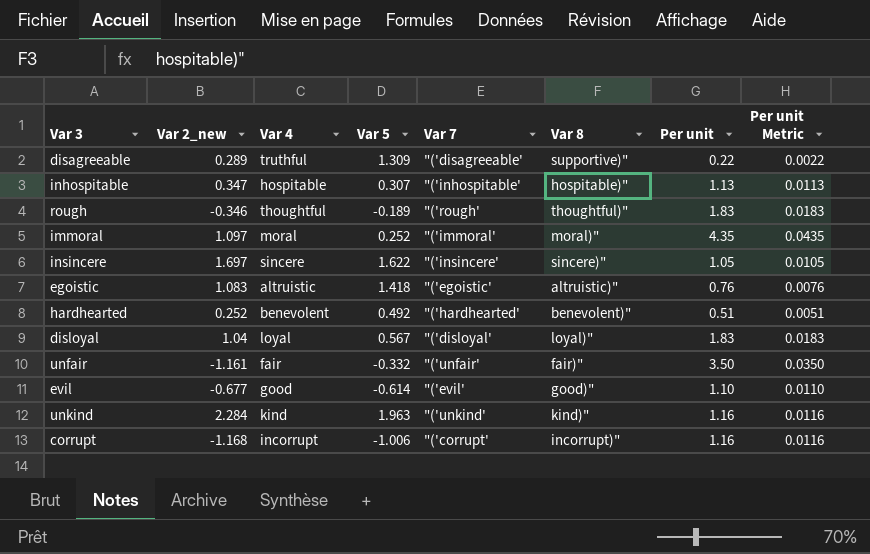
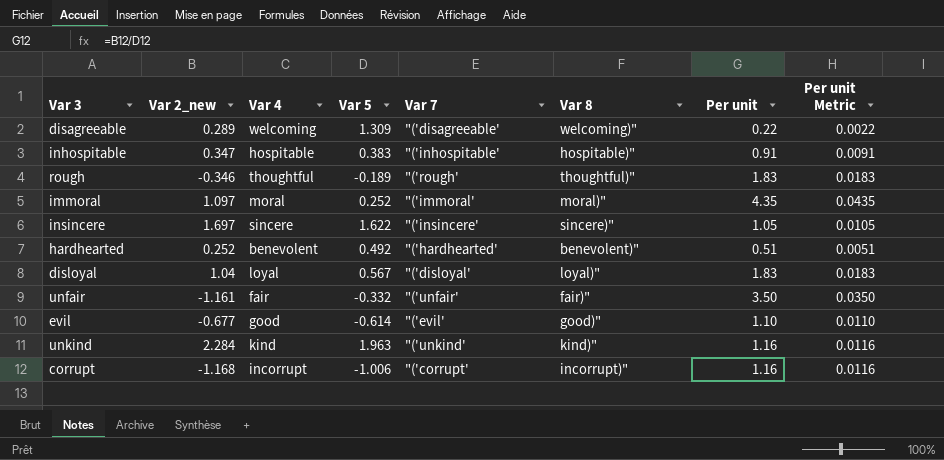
row egoistic: 1.083 | altruistic | 1.418 | "('egoistic' | altruistic)" | 0.76 | 0.0076 -> none
disagreeable | Var 4: truthful -> welcoming
disagreeable | Var 8: supportive)" -> welcoming)"
inhospitable | Var 5: 0.307 -> 0.383
inhospitable | Per unit: 1.13 -> 0.91
inhospitable | Per unit Metric: 0.0113 -> 0.0091

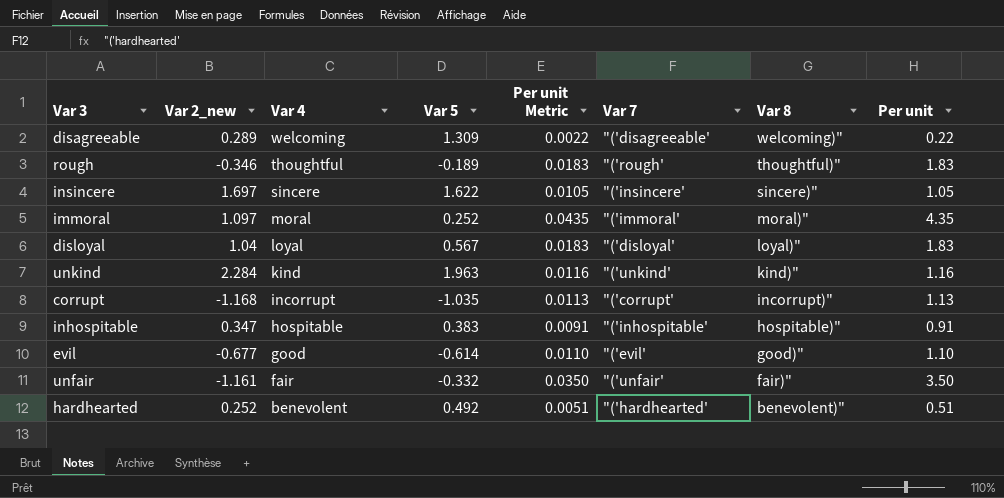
row order: none -> Var 4 descending
column Per unit Metric | position: 8 -> 5
corrupt | Var 5: -1.006 -> -1.035
corrupt | Per unit Metric: 0.0116 -> 0.0113
corrupt | Per unit: 1.16 -> 1.13

